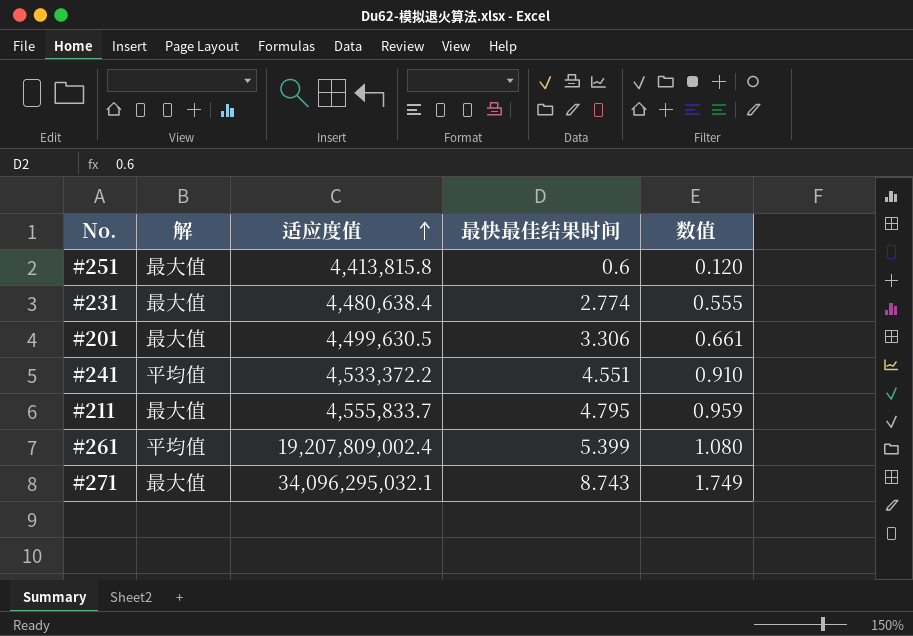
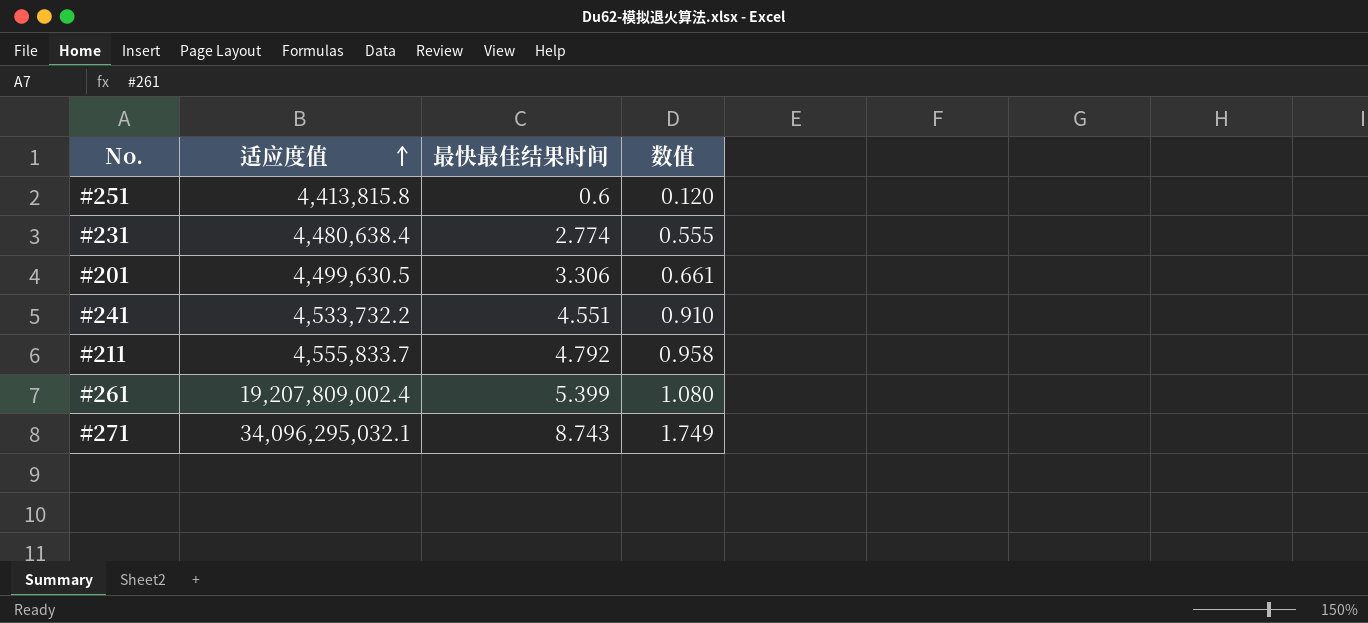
column 解 | position: 2 -> none
#241 | 适应度值: 4,533,372.2 -> 4,533,732.2
#211 | 最快最佳结果时间: 4.795 -> 4.792
#211 | 数值: 0.959 -> 0.958

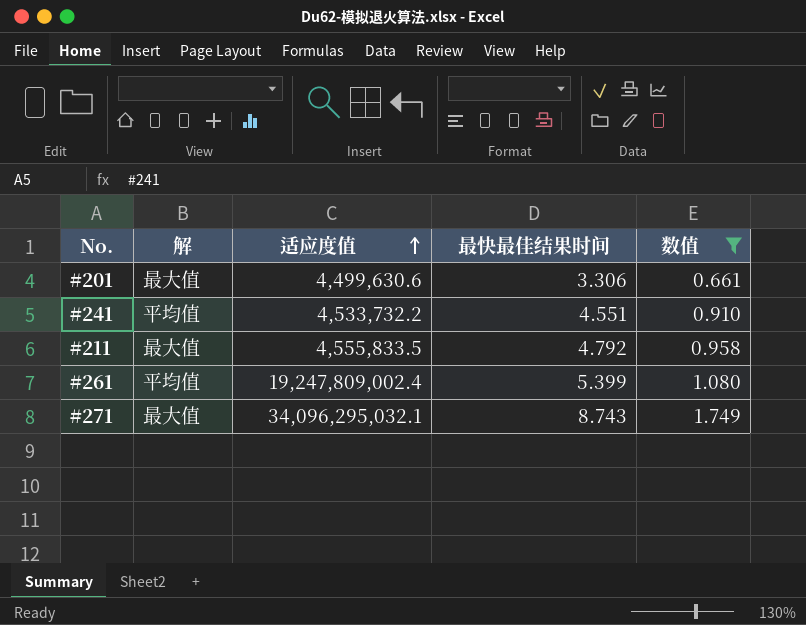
filter: none -> 数值 >= 0.661
column 解 | position: none -> 2
#201 | 适应度值: 4,499,630.5 -> 4,499,630.6
#211 | 适应度值: 4,555,833.7 -> 4,555,833.5
#261 | 适应度值: 19,207,809,002.4 -> 19,247,809,002.4

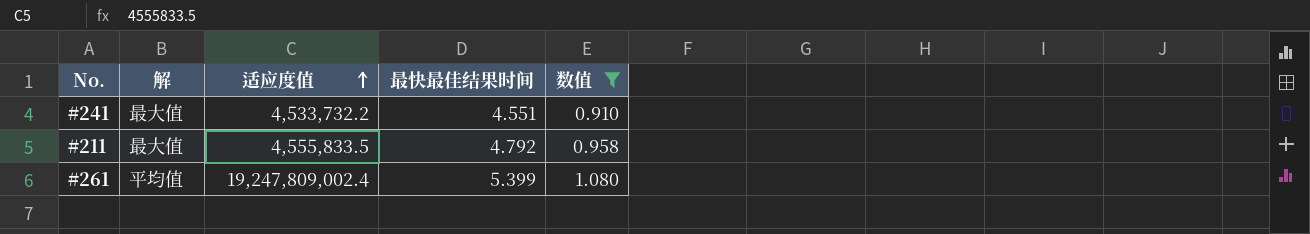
row #201: 最大值 | 4,499,630.6 | 3.306 | 0.661 -> none
row #271: 最大值 | 34,096,295,032.1 | 8.743 | 1.749 -> none
#241 | 解: 平均值 -> 最大值

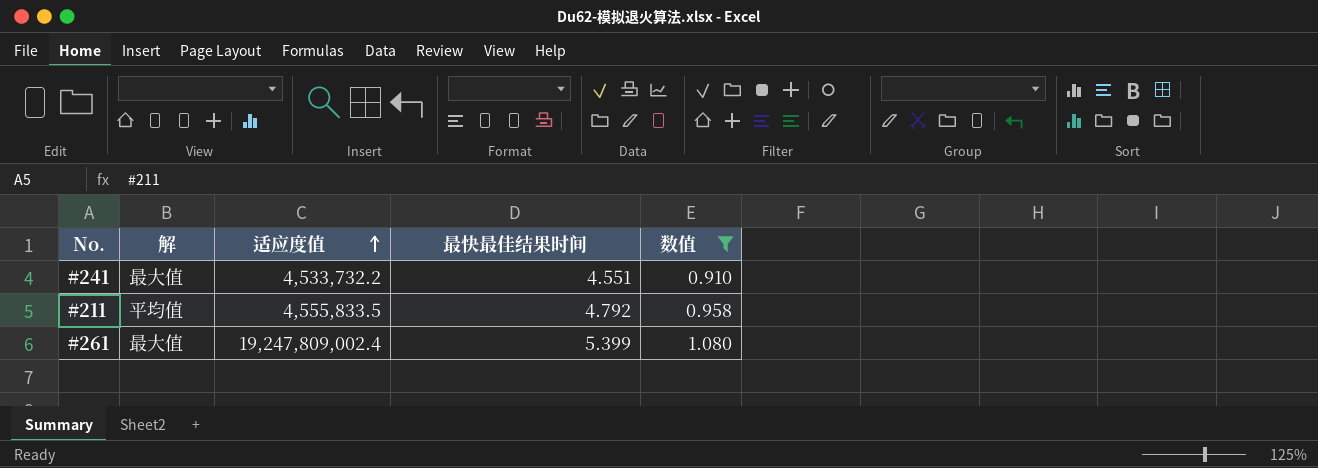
#211 | 解: 最大值 -> 平均值
#261 | 解: 平均值 -> 最大值

